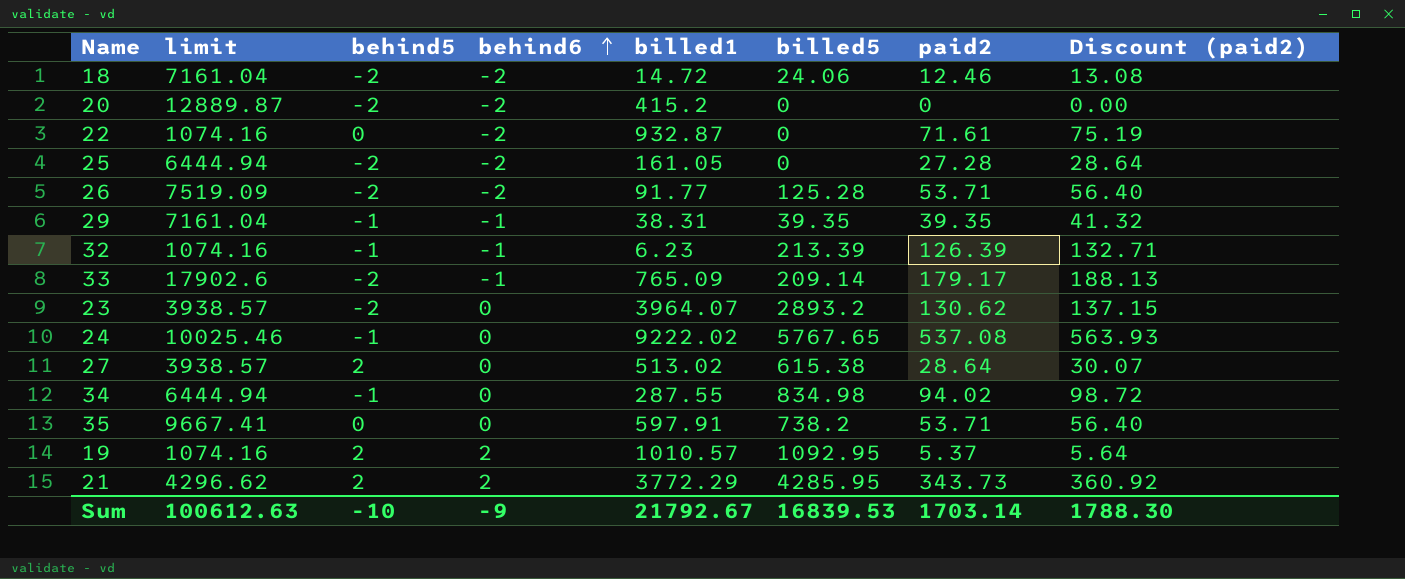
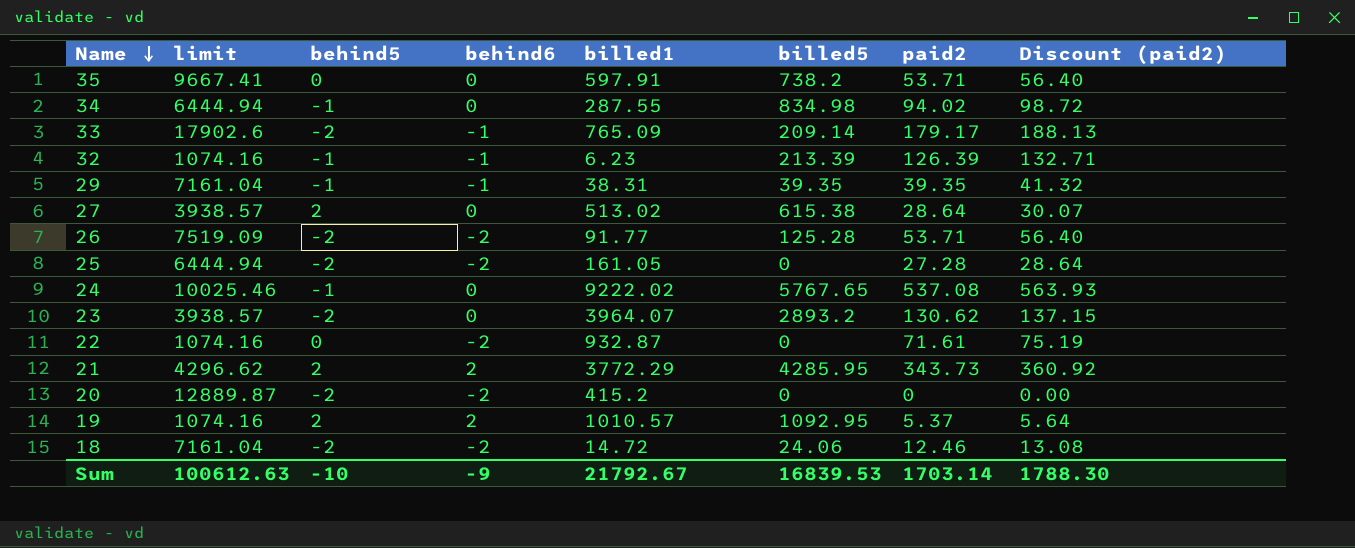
row order: behind6 ascending -> Name descending

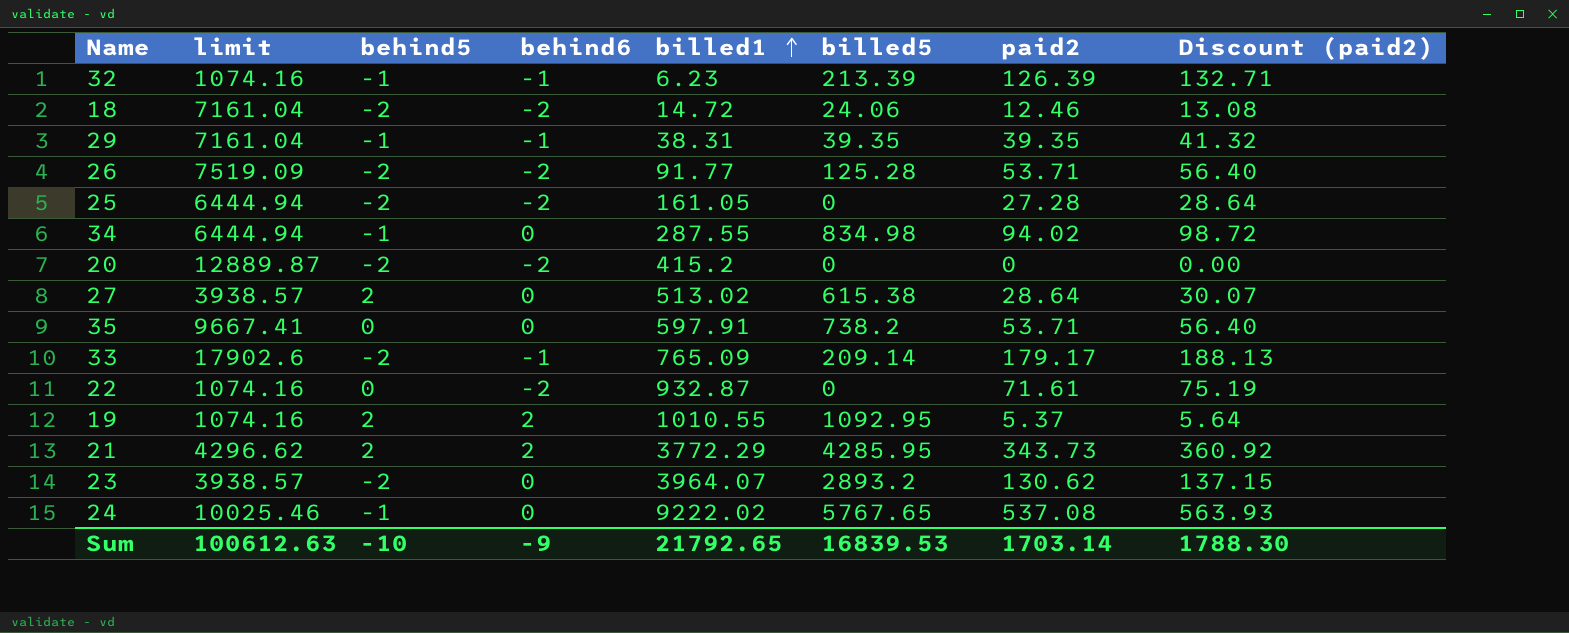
row order: Name descending -> billed1 ascending
19 | billed1: 1010.57 -> 1010.55
Sum | billed1: 21792.67 -> 21792.65

